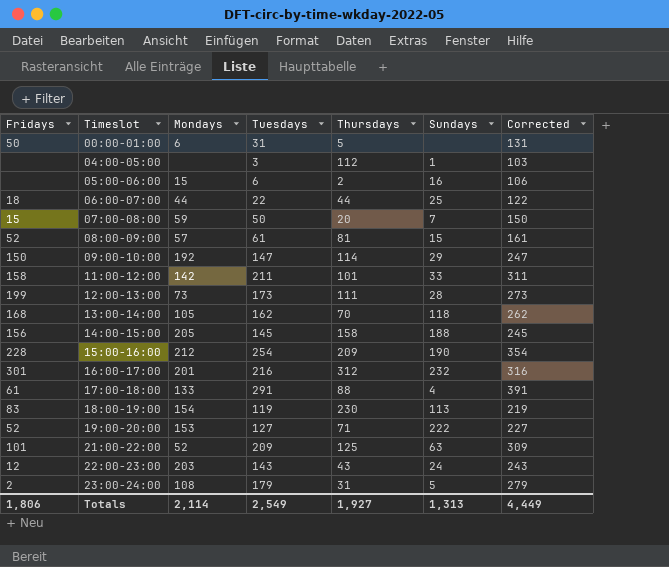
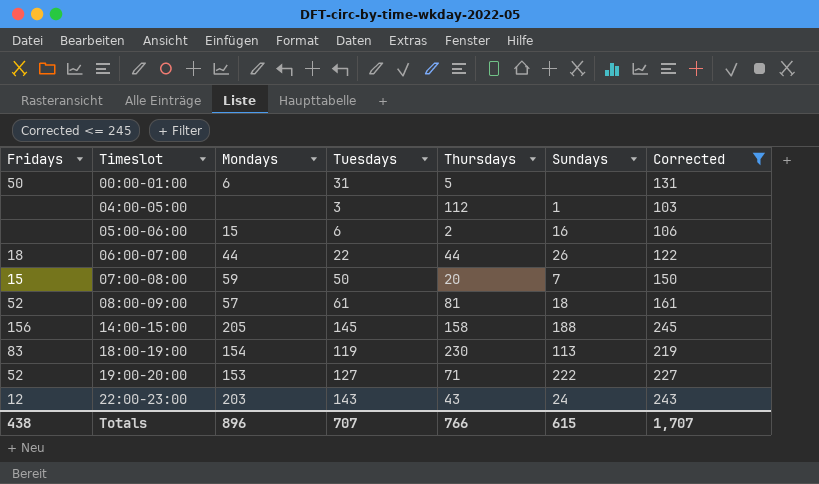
filter: none -> Corrected <= 245
06:00-07:00 | Sundays: 25 -> 26
08:00-09:00 | Sundays: 15 -> 18
Totals | Fridays: 1,806 -> 438
Totals | Mondays: 2,114 -> 896
Totals | Tuesdays: 2,549 -> 707
Totals | Thursdays: 1,927 -> 766
Totals | Sundays: 1,313 -> 615
Totals | Corrected: 4,449 -> 1,707

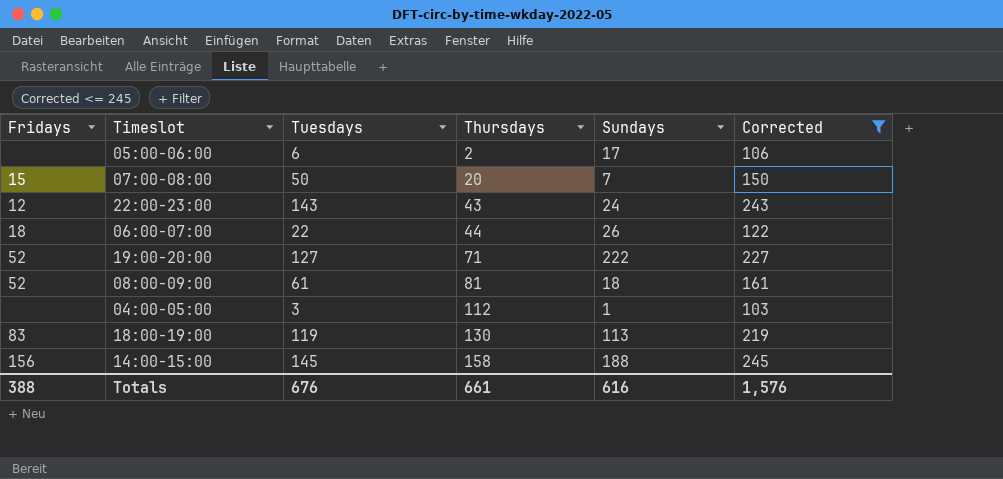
row order: Timeslot ascending -> Thursdays ascending
column Mondays | position: 3 -> none
row 00:00-01:00: 50 | 6 | 31 | 5 | none | 131 -> none
05:00-06:00 | Sundays: 16 -> 17
18:00-19:00 | Thursdays: 230 -> 130
Totals | Fridays: 438 -> 388
Totals | Tuesdays: 707 -> 676
Totals | Thursdays: 766 -> 661
Totals | Sundays: 615 -> 616
Totals | Corrected: 1,707 -> 1,576

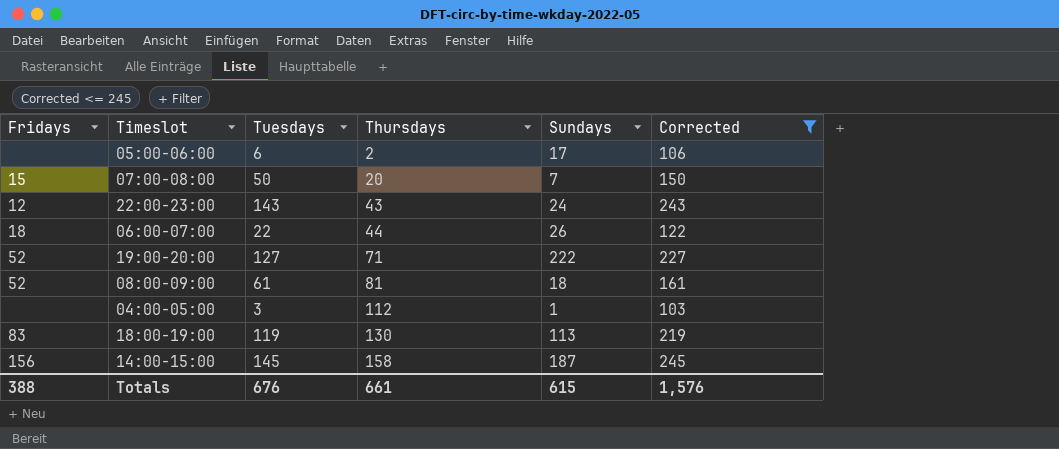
14:00-15:00 | Sundays: 188 -> 187
Totals | Sundays: 616 -> 615

